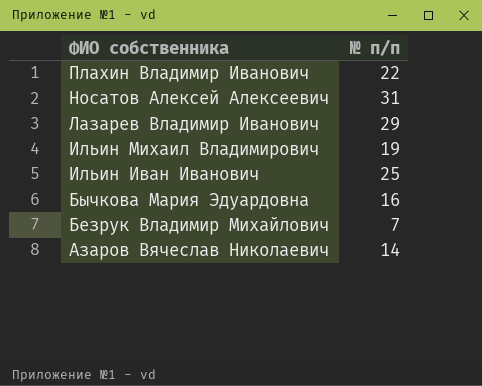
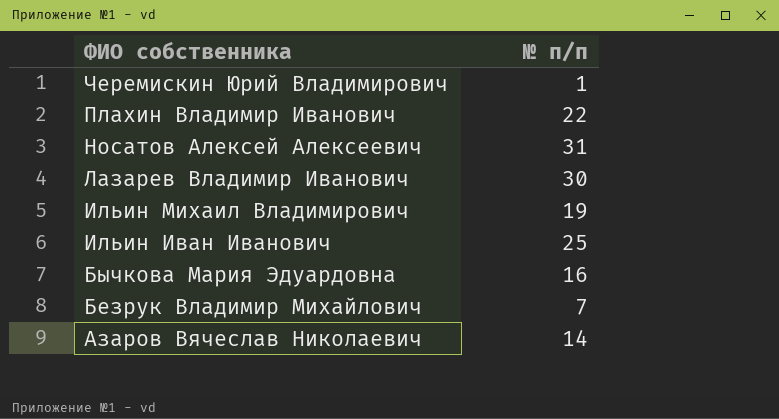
row Черемискин Юрий Владимирович: none -> 1
Лазарев Владимир Иванович | № п/п: 29 -> 30

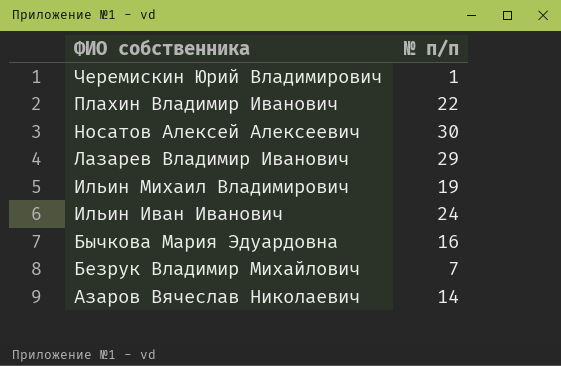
Носатов Алексей Алексеевич | № п/п: 31 -> 30
Лазарев Владимир Иванович | № п/п: 30 -> 29
Ильин Иван Иванович | № п/п: 25 -> 24

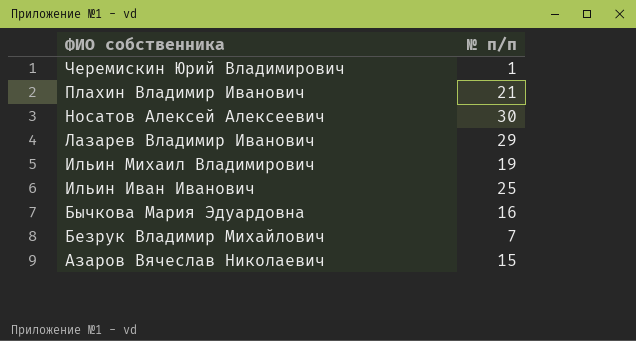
Плахин Владимир Иванович | № п/п: 22 -> 21
Ильин Иван Иванович | № п/п: 24 -> 25
Азаров Вячеслав Николаевич | № п/п: 14 -> 15

